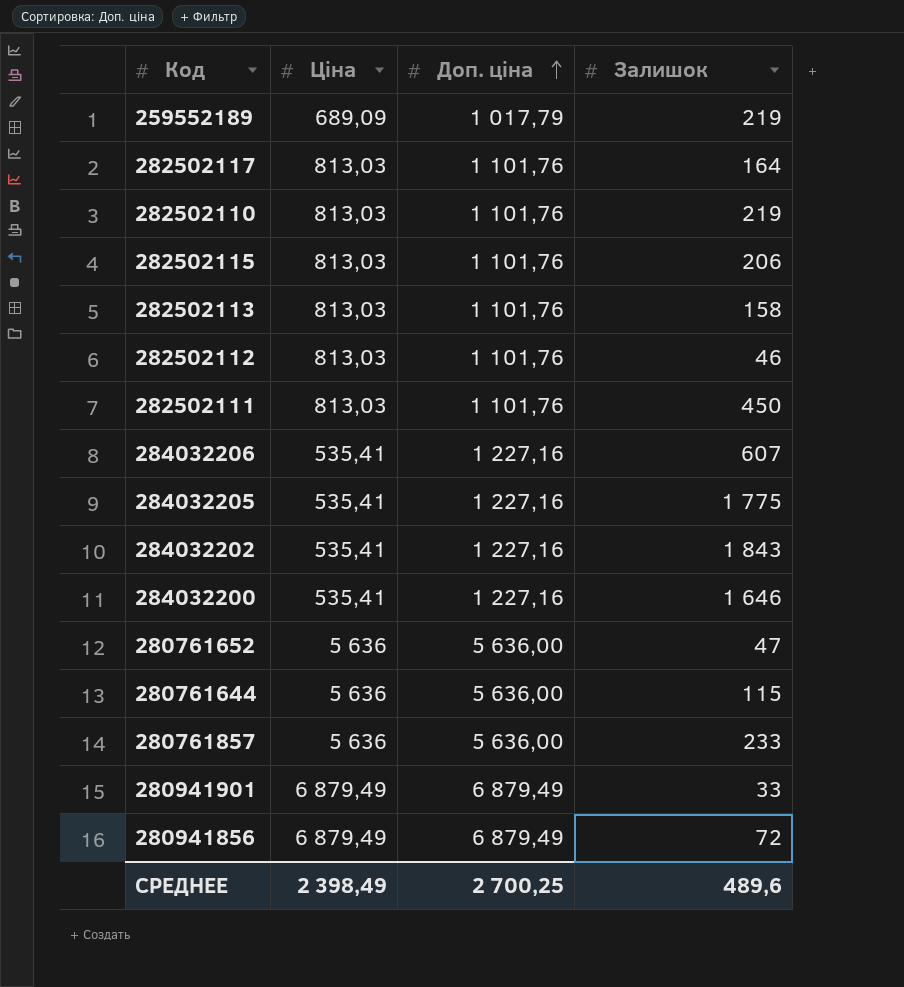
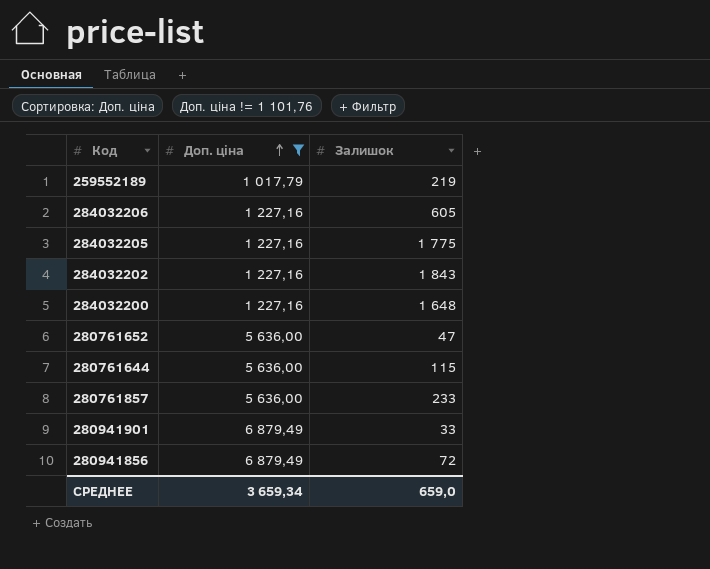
filter: none -> Доп. ціна != 1 101,76
column Ціна | position: 2 -> none
284032206 | Залишок: 607 -> 605
284032200 | Залишок: 1 646 -> 1 648
СРЕДНЕЕ | Доп. ціна: 2 700,25 -> 3 659,34
СРЕДНЕЕ | Залишок: 489,6 -> 659,0

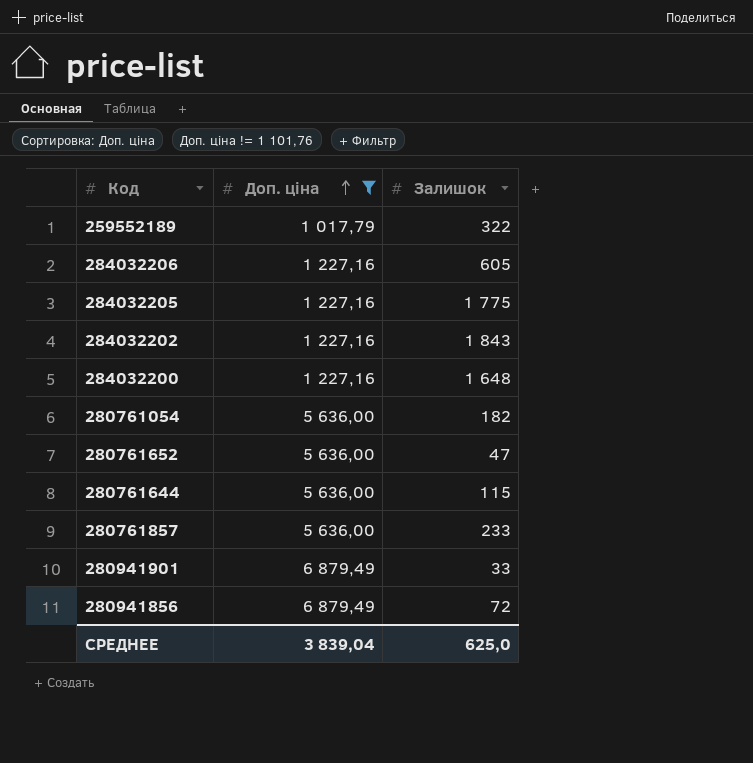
259552189 | Залишок: 219 -> 322
row 280761054: none -> 5 636,00 | 182
СРЕДНЕЕ | Доп. ціна: 3 659,34 -> 3 839,04
СРЕДНЕЕ | Залишок: 659,0 -> 625,0

